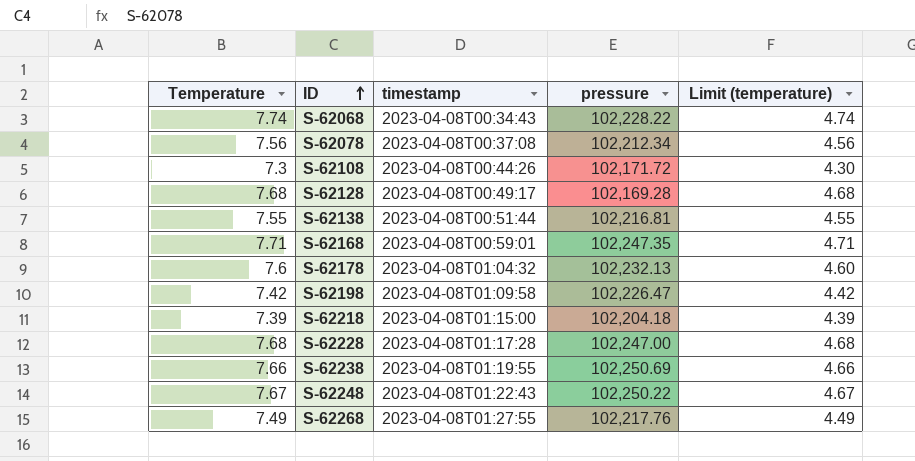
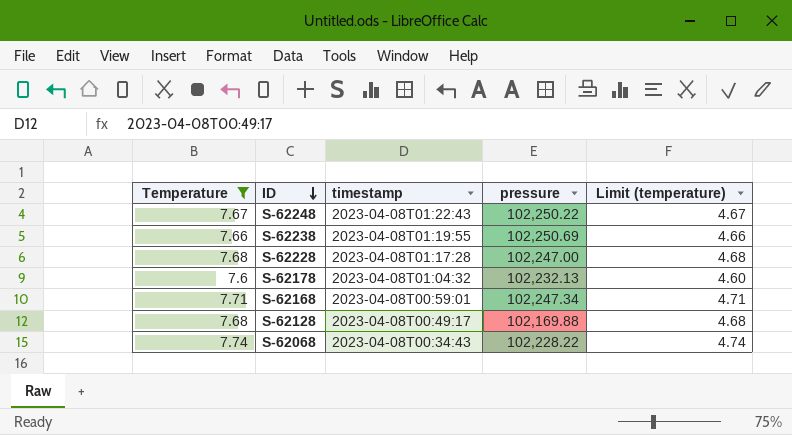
filter: none -> Temperature >= 7.6
row order: ID ascending -> ID descending
S-62168 | pressure: 102,247.35 -> 102,247.34
S-62128 | pressure: 102,169.28 -> 102,169.88

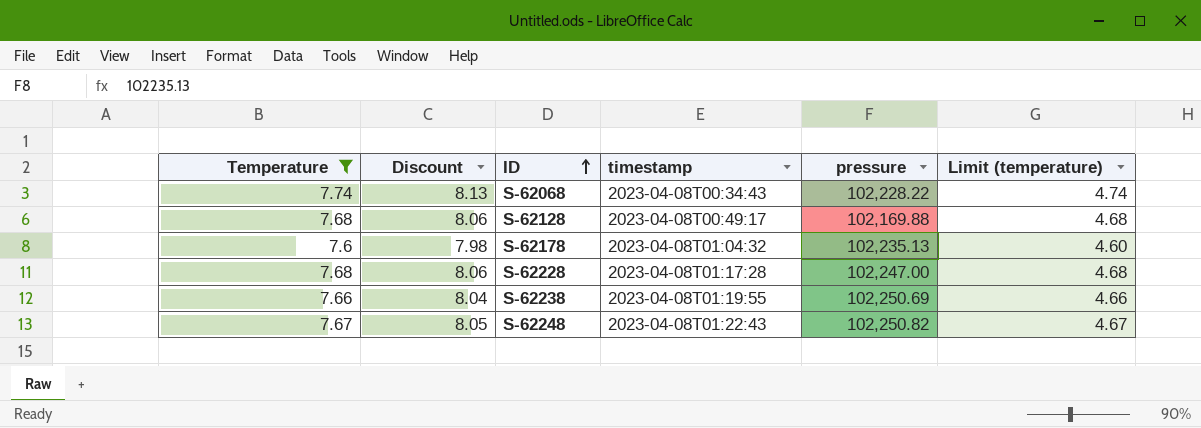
row order: ID descending -> ID ascending
column Discount | formula: none -> [Temperature] * 1.05
row S-62168: 7.71 | 2023-04-08T00:59:01 | 102,247.34 | 4.71 -> none
S-62178 | pressure: 102,232.13 -> 102,235.13
S-62248 | pressure: 102,250.22 -> 102,250.82

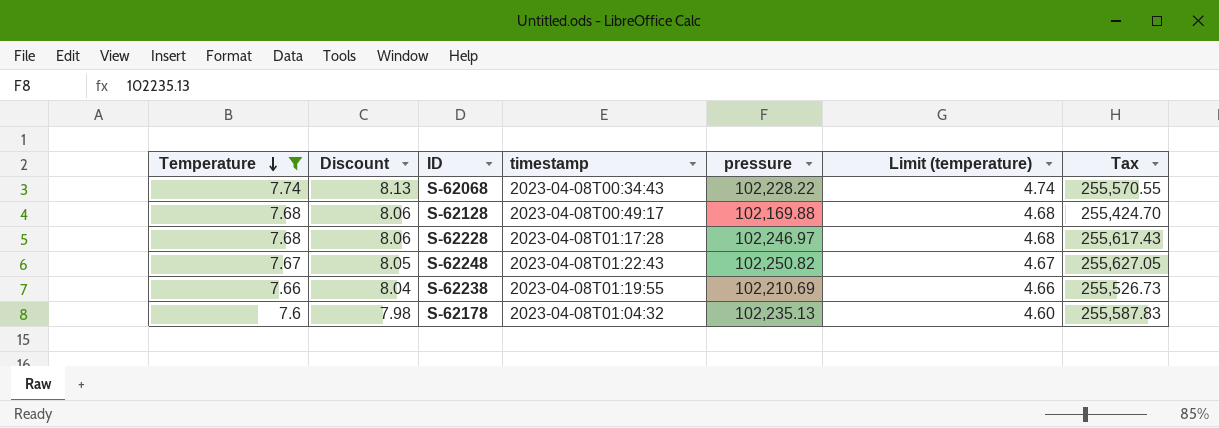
row order: ID ascending -> Temperature descending
column Tax | formula: none -> [pressure] * 2.5
S-62228 | pressure: 102,247.00 -> 102,246.97
S-62238 | pressure: 102,250.69 -> 102,210.69

